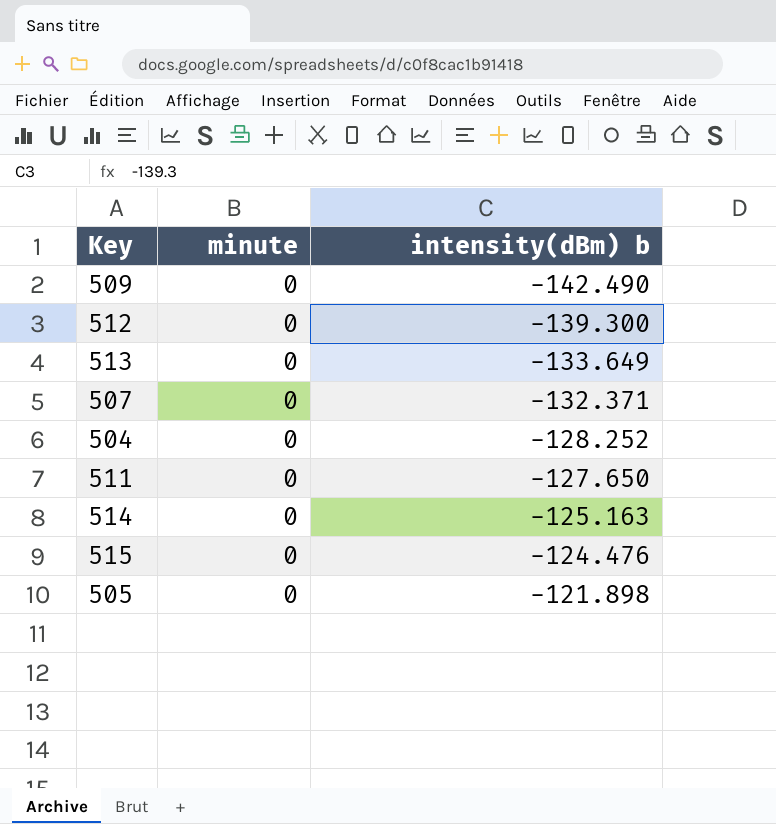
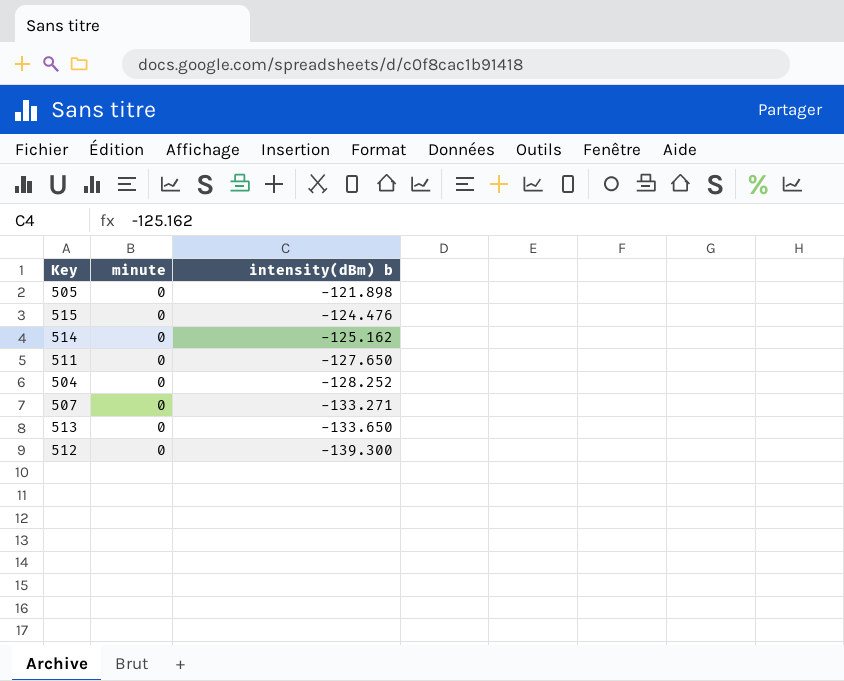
row order: intensity(dBm) b ascending -> intensity(dBm) b descending
row 509: 0 | -142.490 -> none
514 | intensity(dBm) b: -125.163 -> -125.162
507 | intensity(dBm) b: -132.371 -> -133.271
513 | intensity(dBm) b: -133.649 -> -133.650

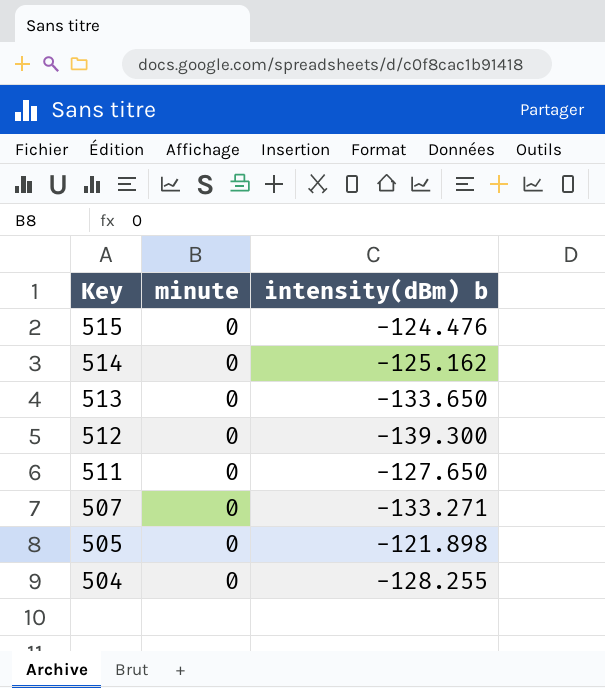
row order: intensity(dBm) b descending -> Key descending
504 | intensity(dBm) b: -128.252 -> -128.255

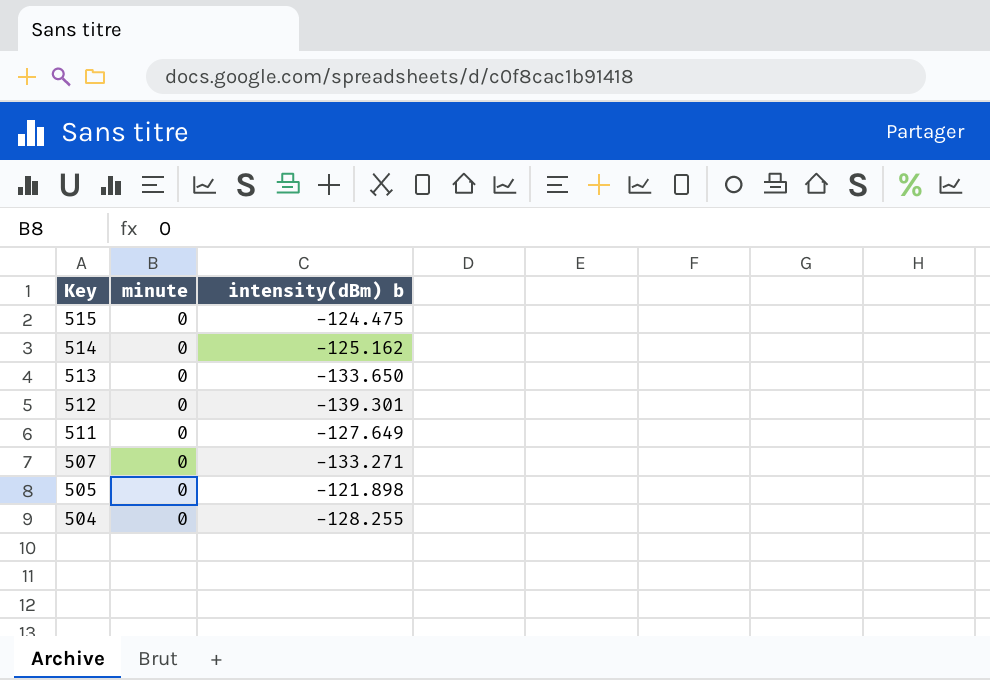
515 | intensity(dBm) b: -124.476 -> -124.475
512 | intensity(dBm) b: -139.300 -> -139.301
511 | intensity(dBm) b: -127.650 -> -127.649

